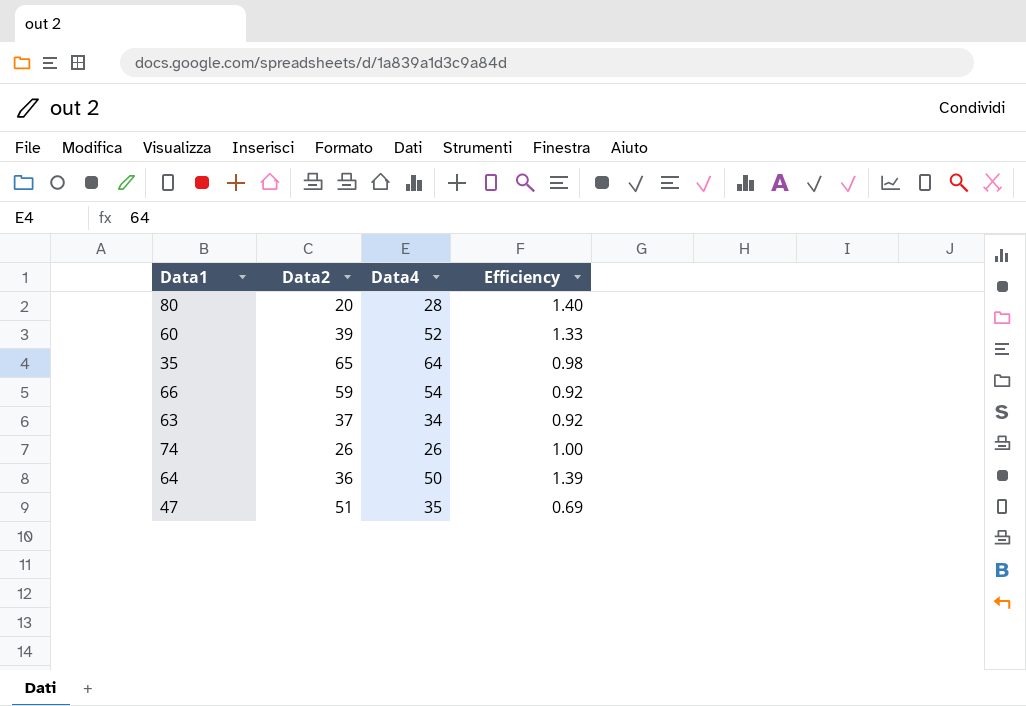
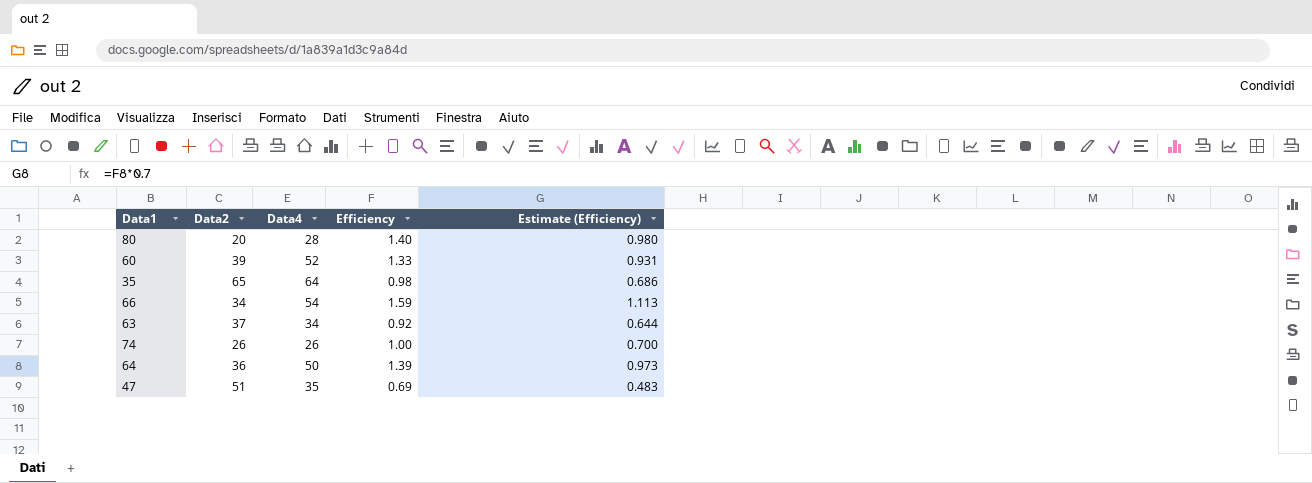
column Estimate (Efficiency) | formula: none -> [Efficiency] * 0.7
66 | Data2: 59 -> 34
66 | Efficiency: 0.92 -> 1.59

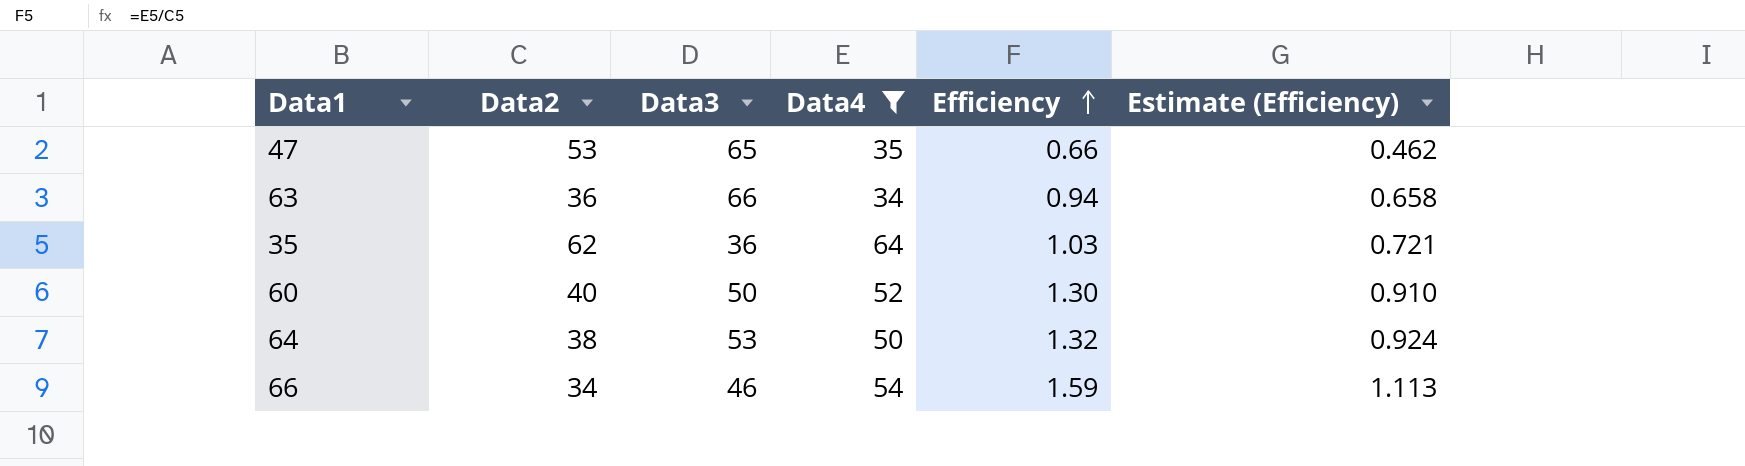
filter: none -> Data4 >= 34
row order: none -> Efficiency ascending
column Data3 | position: none -> 3
47 | Data2: 51 -> 53
47 | Efficiency: 0.69 -> 0.66
47 | Estimate (Efficiency): 0.483 -> 0.462
63 | Data2: 37 -> 36
63 | Efficiency: 0.92 -> 0.94
63 | Estimate (Efficiency): 0.644 -> 0.658
35 | Data2: 65 -> 62
35 | Efficiency: 0.98 -> 1.03
35 | Estimate (Efficiency): 0.686 -> 0.721
60 | Data2: 39 -> 40
60 | Efficiency: 1.33 -> 1.30
60 | Estimate (Efficiency): 0.931 -> 0.910
64 | Data2: 36 -> 38
64 | Efficiency: 1.39 -> 1.32
64 | Estimate (Efficiency): 0.973 -> 0.924

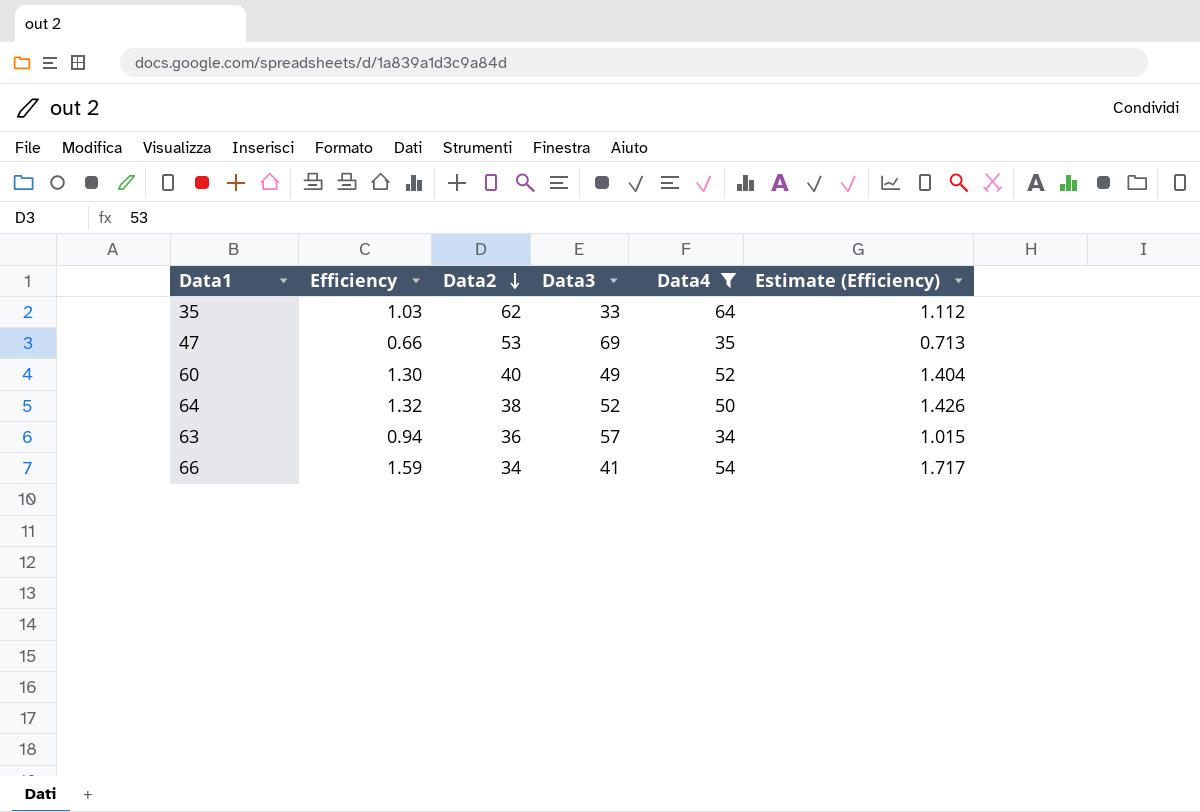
row order: Efficiency ascending -> Data2 descending
column Efficiency | position: 5 -> 2
column Estimate (Efficiency) | formula: [Efficiency] * 0.7 -> [Efficiency] * 1.08
35 | Data3: 36 -> 33
47 | Data3: 65 -> 69
60 | Data3: 50 -> 49
64 | Data3: 53 -> 52
63 | Data3: 66 -> 57
66 | Data3: 46 -> 41

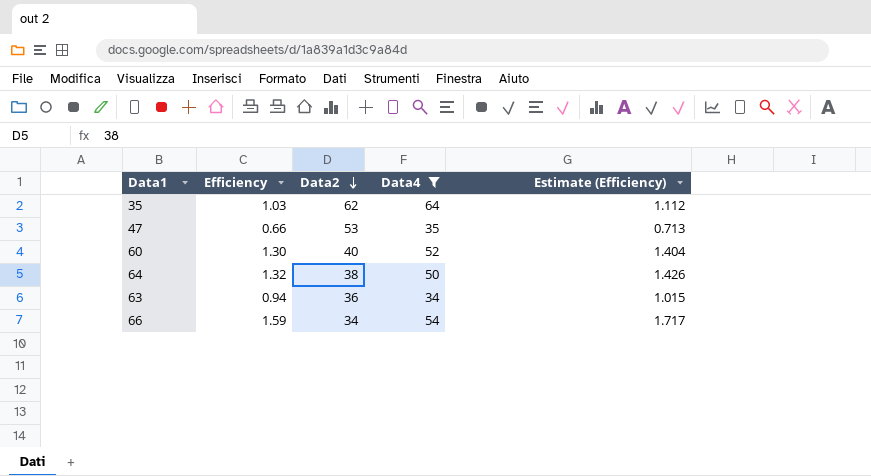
column Data3 | position: 4 -> none

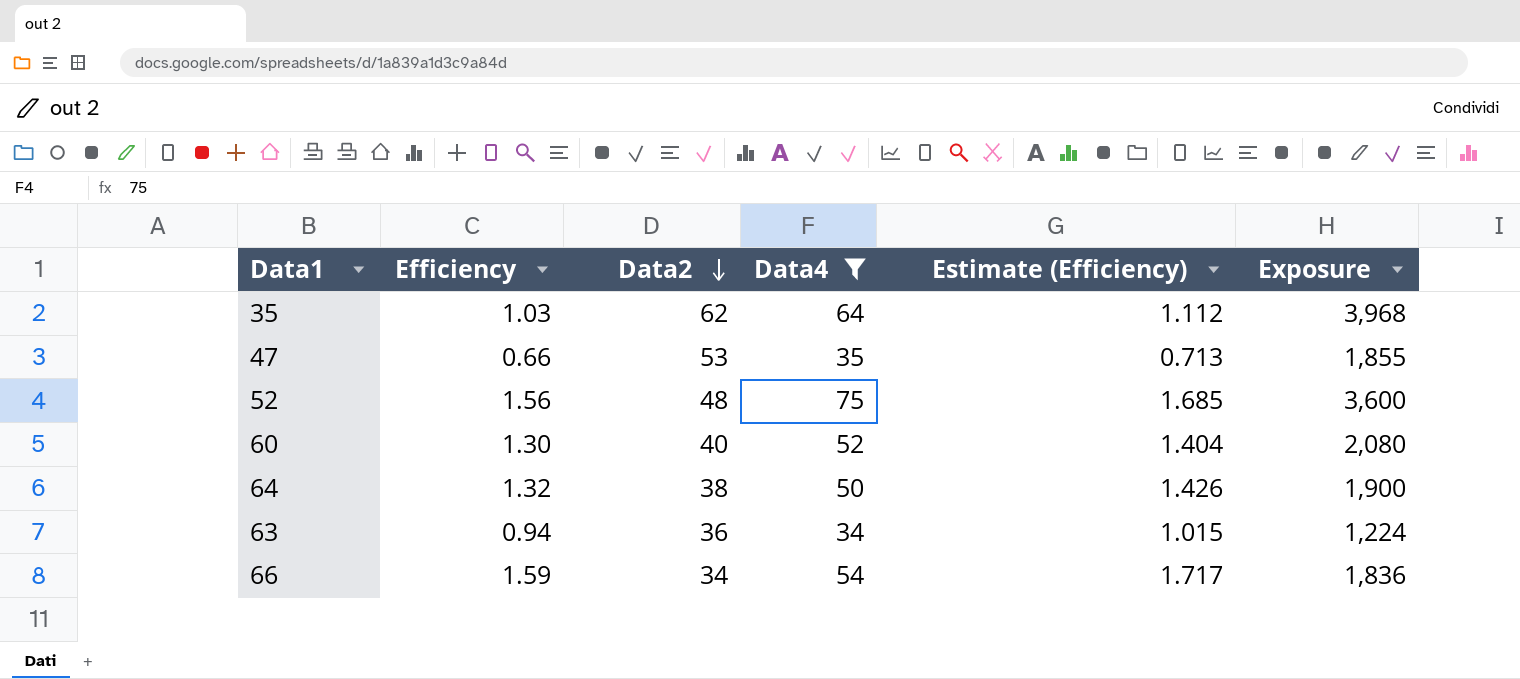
column Exposure | formula: none -> [Data2] * [Data4]
row 52: none -> 1.56 | 48 | 75 | 1.685 | 3,600

